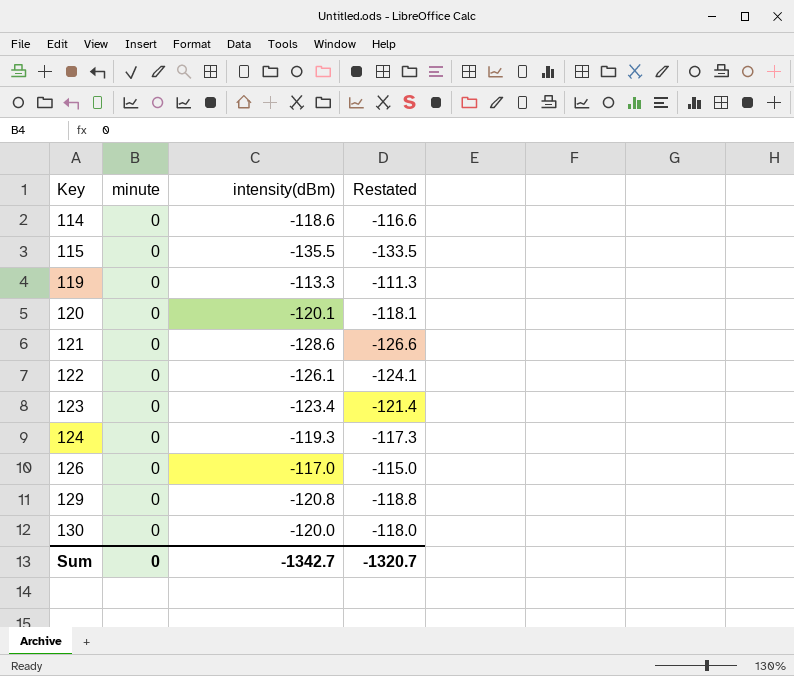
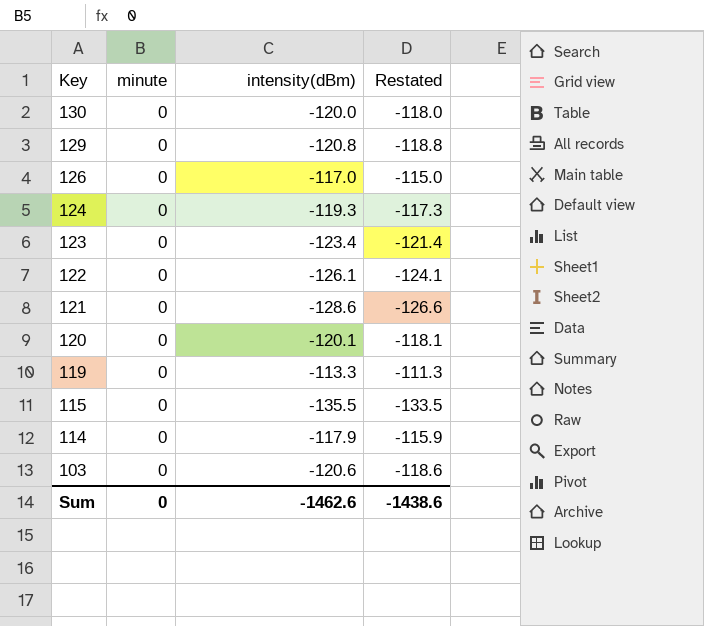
row order: Key ascending -> Key descending
114 | intensity(dBm): -118.6 -> -117.9
114 | Restated: -116.6 -> -115.9
row 103: none -> 0 | -120.6 | -118.6
Sum | intensity(dBm): -1342.7 -> -1462.6
Sum | Restated: -1320.7 -> -1438.6

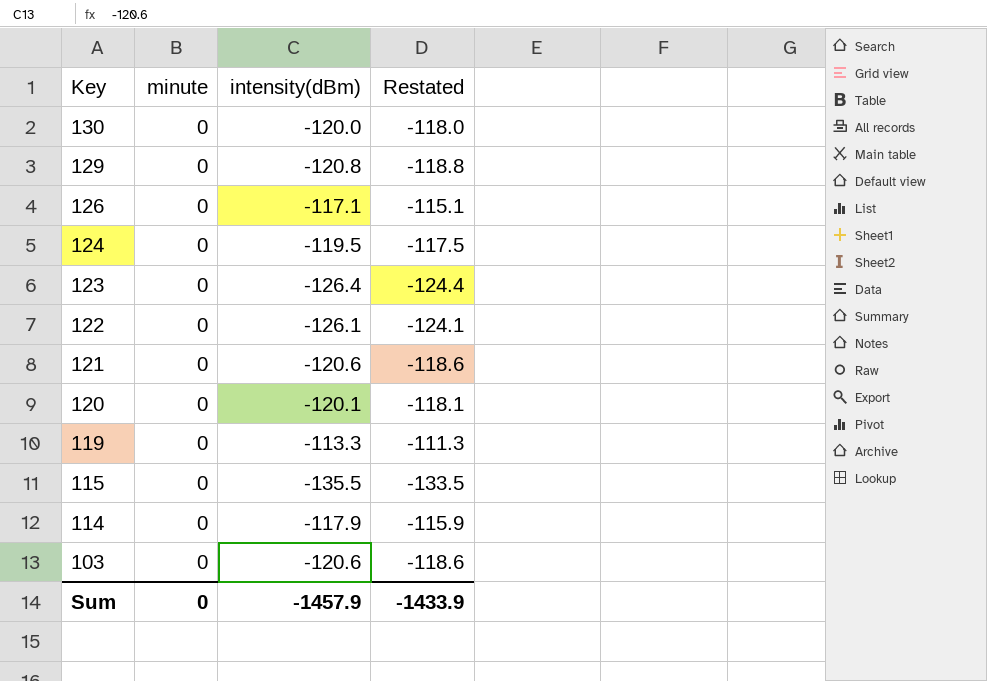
126 | intensity(dBm): -117.0 -> -117.1
126 | Restated: -115.0 -> -115.1
124 | intensity(dBm): -119.3 -> -119.5
124 | Restated: -117.3 -> -117.5
123 | intensity(dBm): -123.4 -> -126.4
123 | Restated: -121.4 -> -124.4
121 | intensity(dBm): -128.6 -> -120.6
121 | Restated: -126.6 -> -118.6
Sum | intensity(dBm): -1462.6 -> -1457.9
Sum | Restated: -1438.6 -> -1433.9

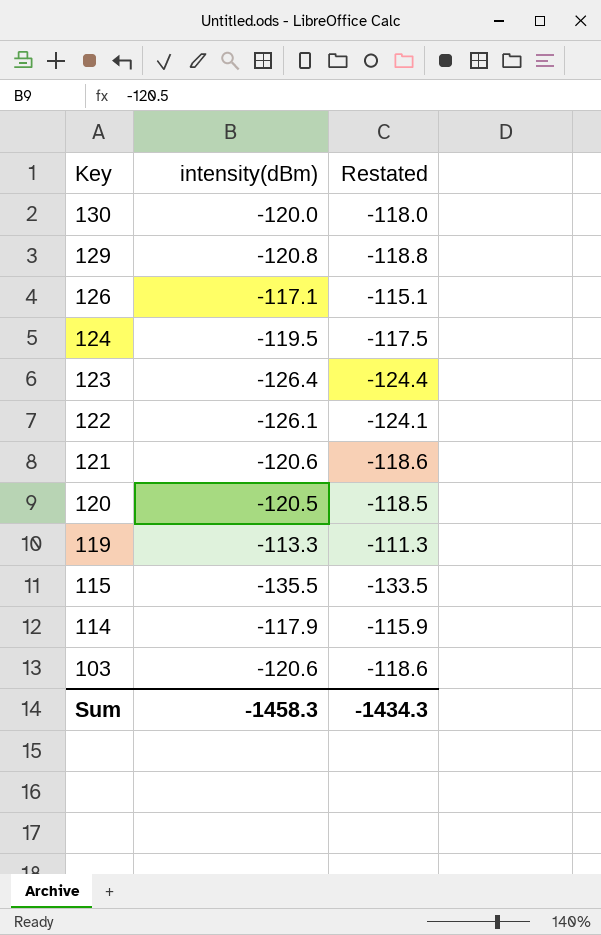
column minute | position: 2 -> none
120 | intensity(dBm): -120.1 -> -120.5
120 | Restated: -118.1 -> -118.5
Sum | intensity(dBm): -1457.9 -> -1458.3
Sum | Restated: -1433.9 -> -1434.3

